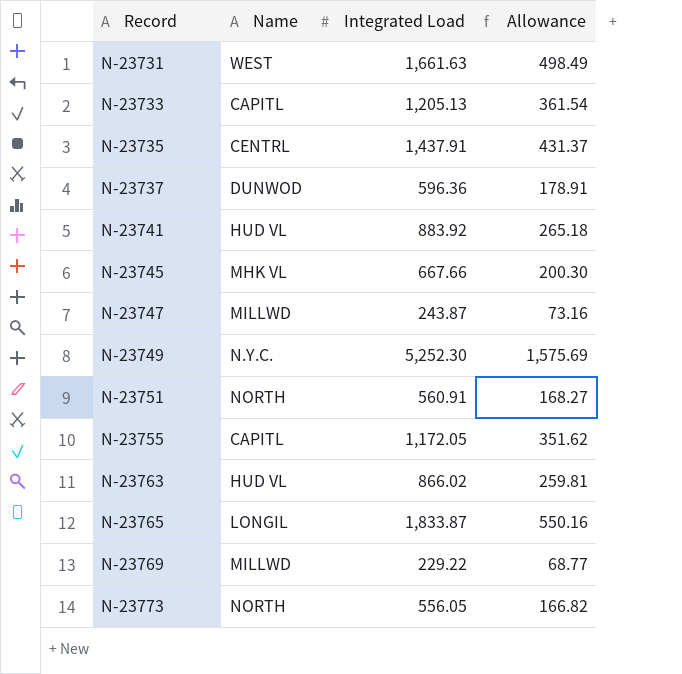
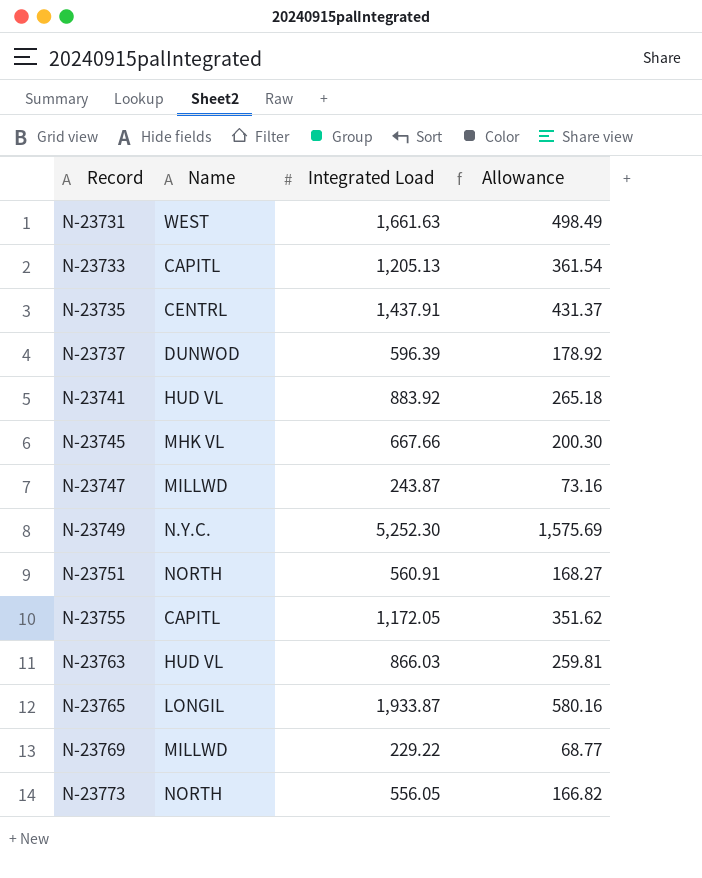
N-23737 | Integrated Load: 596.36 -> 596.39
N-23737 | Allowance: 178.91 -> 178.92
N-23763 | Integrated Load: 866.02 -> 866.03
N-23765 | Integrated Load: 1,833.87 -> 1,933.87
N-23765 | Allowance: 550.16 -> 580.16

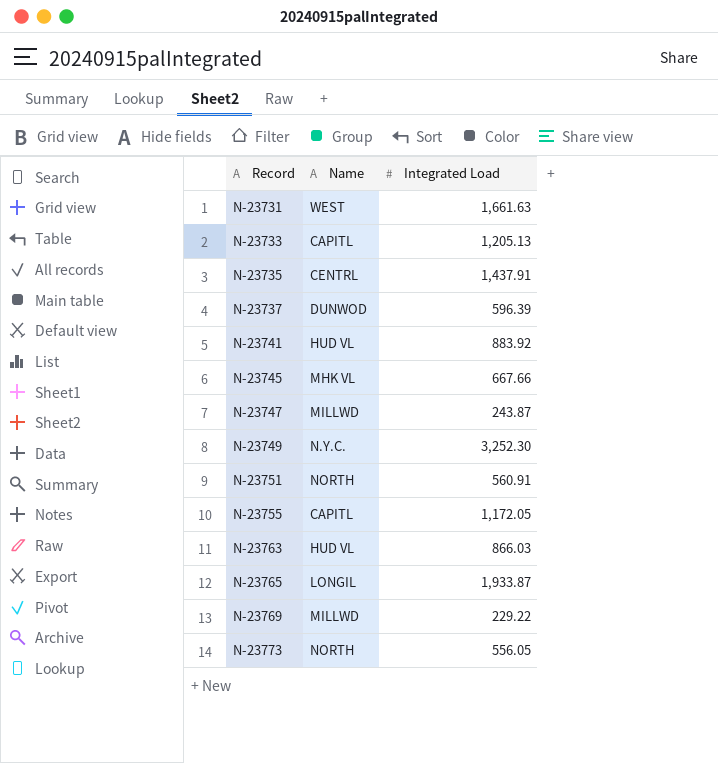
column Allowance | formula: [Integrated Load] * 0.3 -> none
N-23749 | Integrated Load: 5,252.30 -> 3,252.30

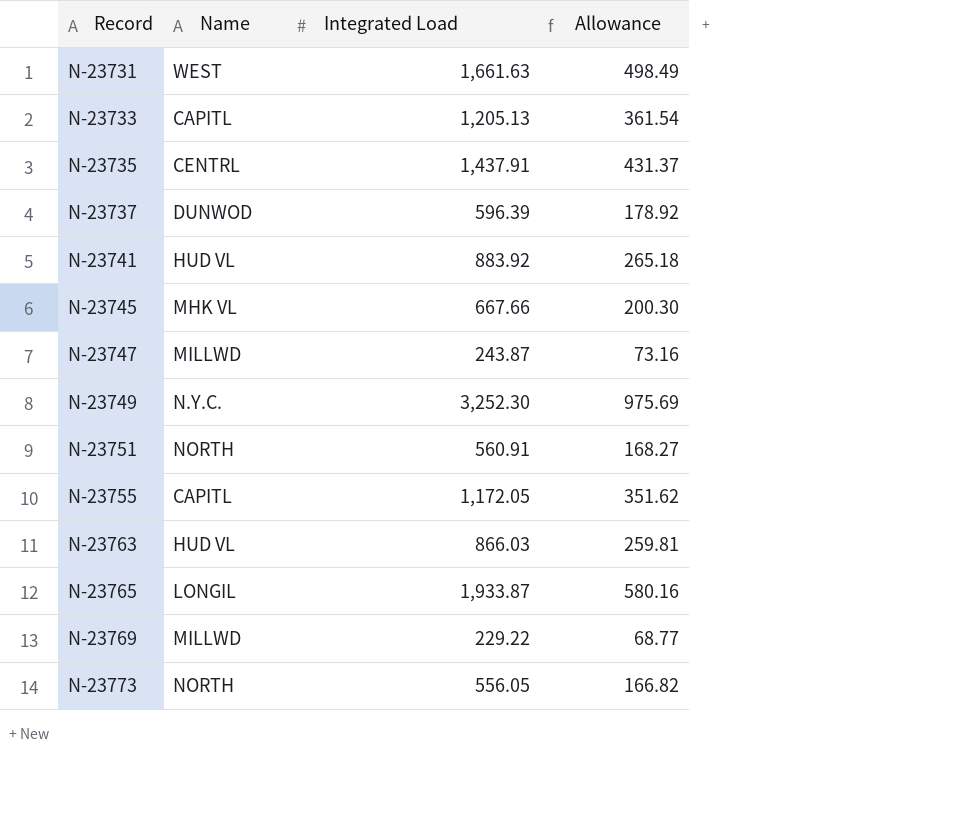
column Allowance | formula: none -> [Integrated Load] * 0.3

